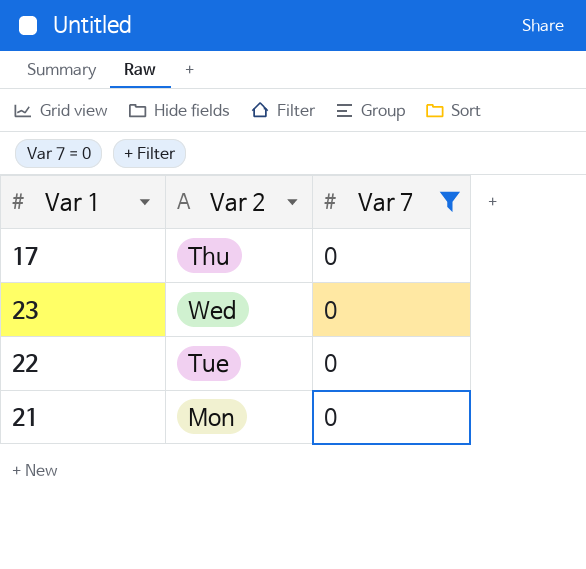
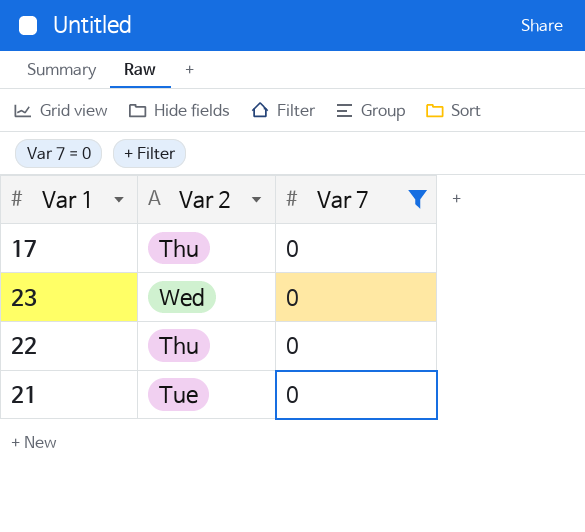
22 | Var 2: Tue -> Thu
21 | Var 2: Mon -> Tue

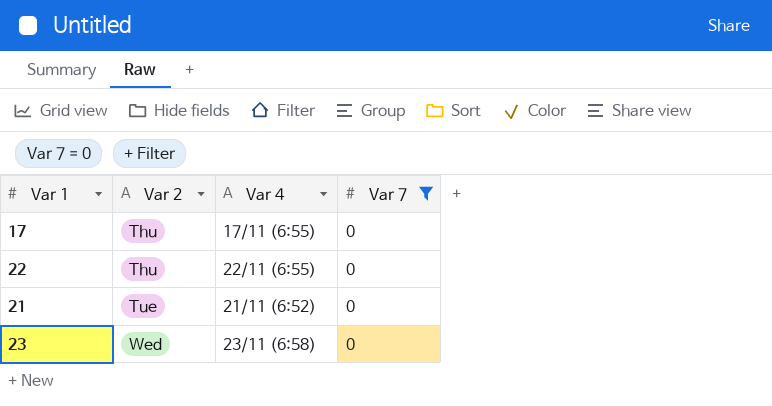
row order: none -> Var 2 ascending
column Var 4 | position: none -> 3

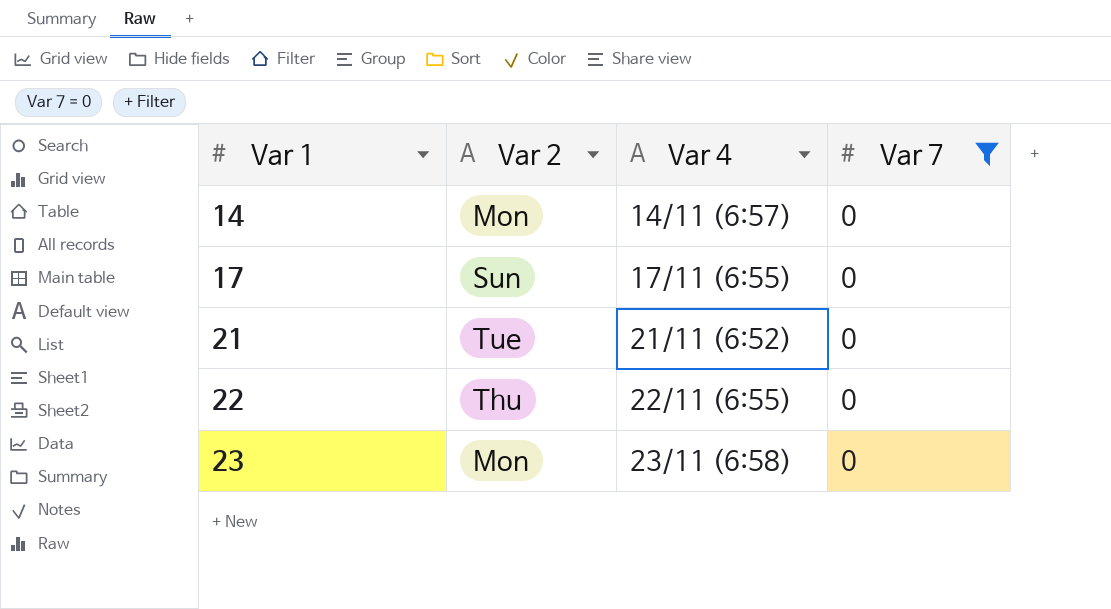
row order: Var 2 ascending -> Var 1 ascending
row 14: none -> Mon | 14/11 (6:57) | 0
17 | Var 2: Thu -> Sun
23 | Var 2: Wed -> Mon

